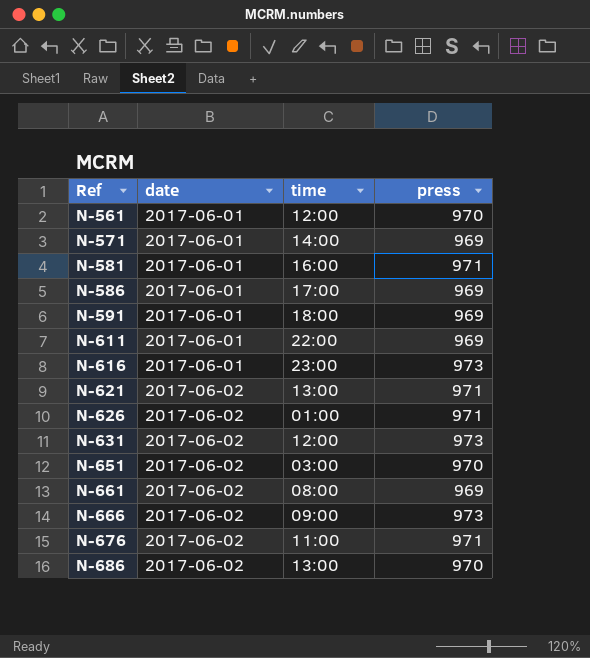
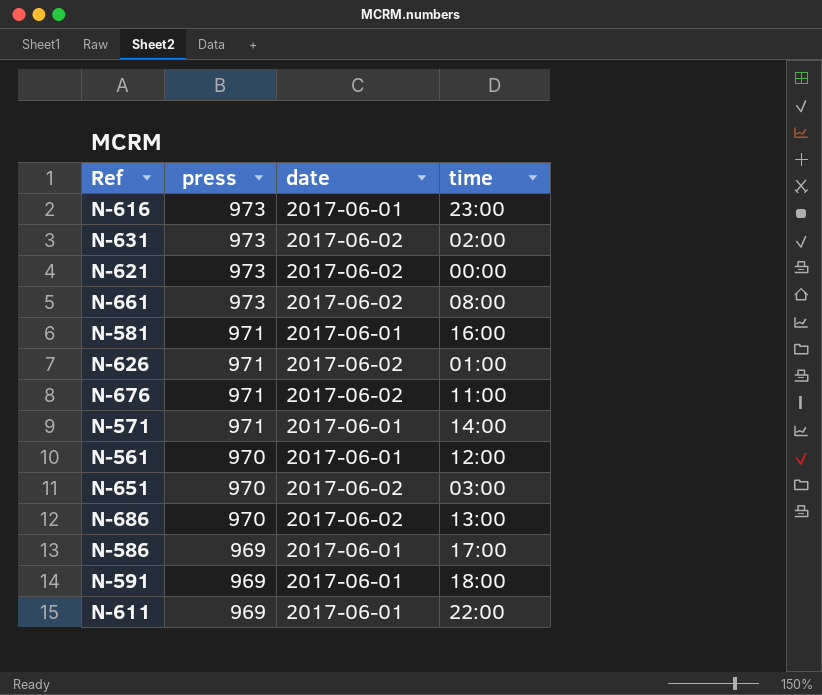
row order: Ref ascending -> press descending
column press | position: 4 -> 2
row N-666: 2017-06-02 | 09:00 | 973 -> none
N-631 | time: 12:00 -> 02:00
N-621 | press: 971 -> 973
N-621 | time: 13:00 -> 00:00
N-661 | press: 969 -> 973
N-571 | press: 969 -> 971

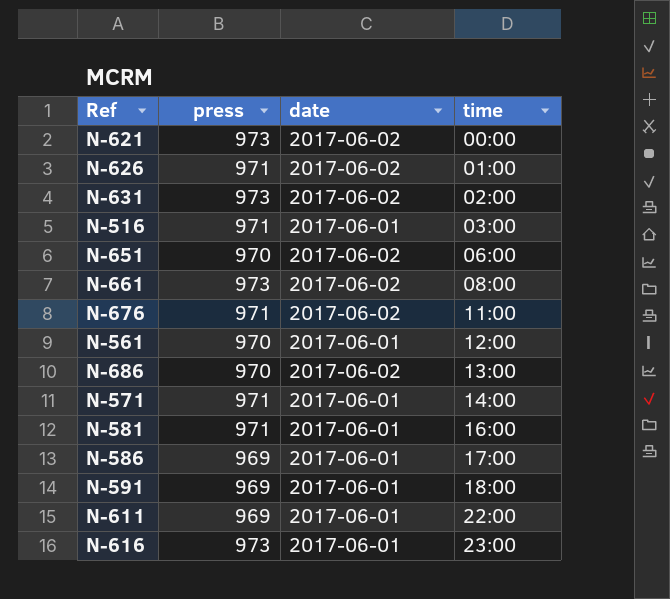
row order: press descending -> time ascending
row N-516: none -> 971 | 2017-06-01 | 03:00
N-651 | time: 03:00 -> 06:00

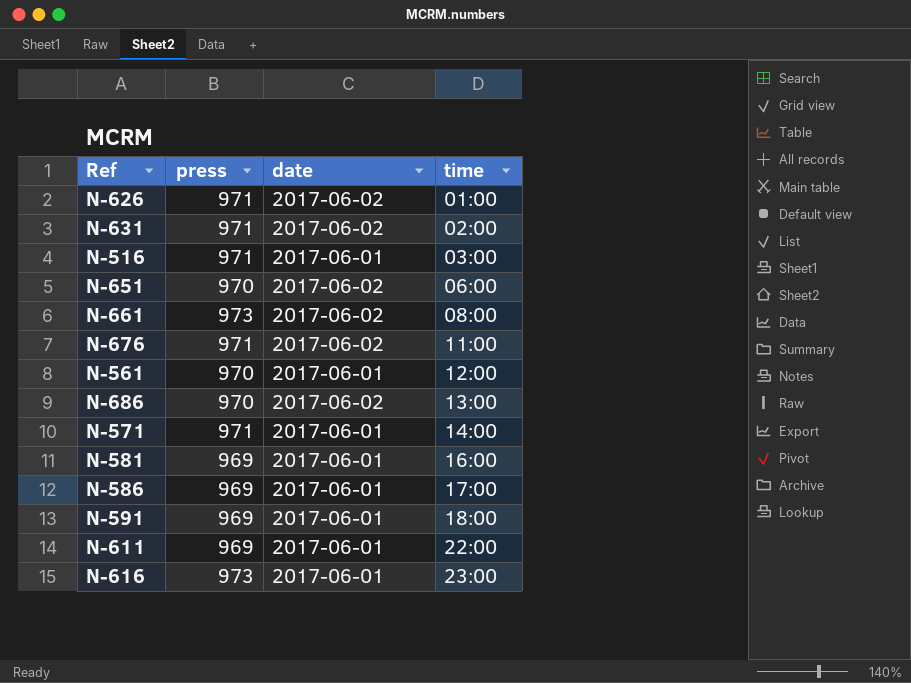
row N-621: 973 | 2017-06-02 | 00:00 -> none
N-631 | press: 973 -> 971
N-581 | press: 971 -> 969

